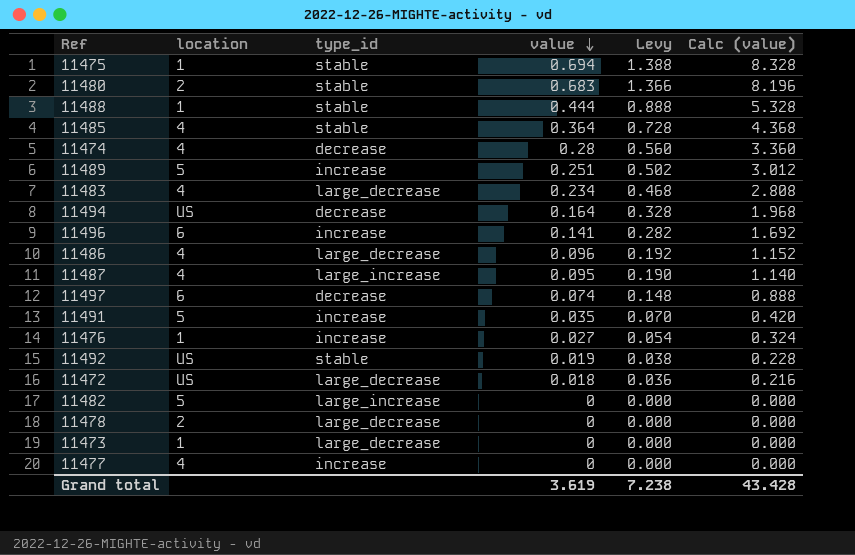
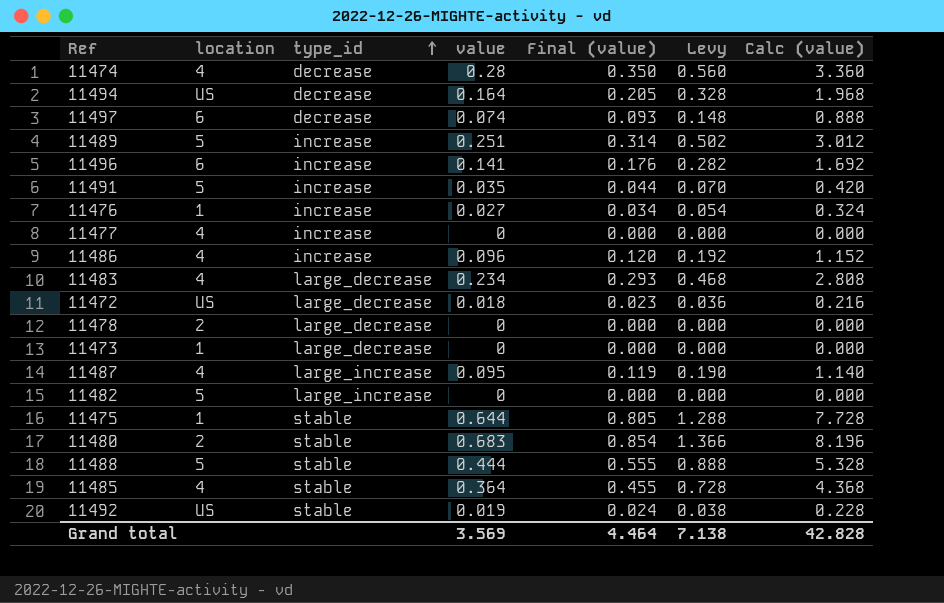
row order: value descending -> type_id ascending
column Final (value) | formula: none -> [value] * 1.25
11486 | type_id: large_decrease -> increase
11475 | value: 0.694 -> 0.644
11475 | Levy: 1.388 -> 1.288
11475 | Calc (value): 8.328 -> 7.728
11488 | location: 1 -> 5
Grand total | value: 3.619 -> 3.569
Grand total | Levy: 7.238 -> 7.138
Grand total | Calc (value): 43.428 -> 42.828

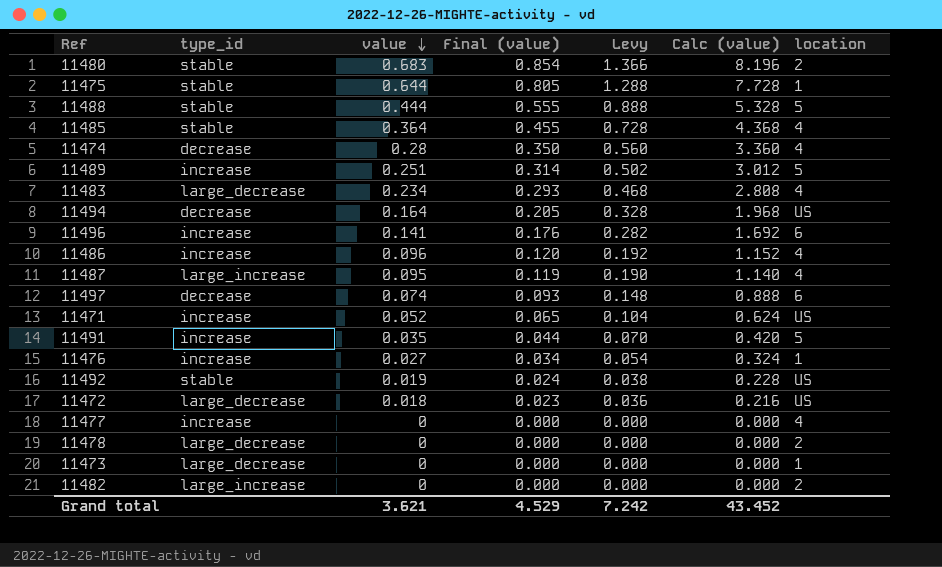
row order: type_id ascending -> value descending
column location | position: 2 -> 7
row 11471: none -> increase | 0.052 | 0.065 | 0.104 | 0.624 | US
11482 | location: 5 -> 2
Grand total | value: 3.569 -> 3.621
Grand total | Final (value): 4.464 -> 4.529
Grand total | Levy: 7.138 -> 7.242
Grand total | Calc (value): 42.828 -> 43.452

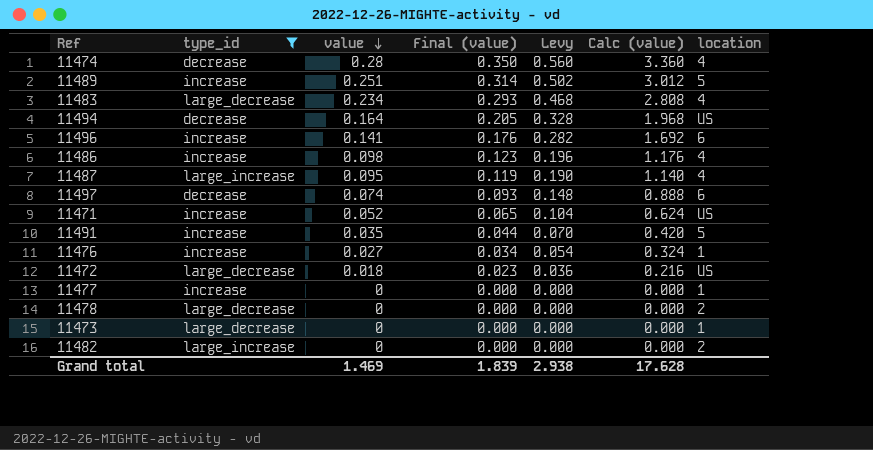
filter: none -> type_id != stable
11486 | value: 0.096 -> 0.098
11486 | Final (value): 0.120 -> 0.123
11486 | Levy: 0.192 -> 0.196
11486 | Calc (value): 1.152 -> 1.176
11477 | location: 4 -> 1
Grand total | value: 3.621 -> 1.469
Grand total | Final (value): 4.529 -> 1.839
Grand total | Levy: 7.242 -> 2.938
Grand total | Calc (value): 43.452 -> 17.628

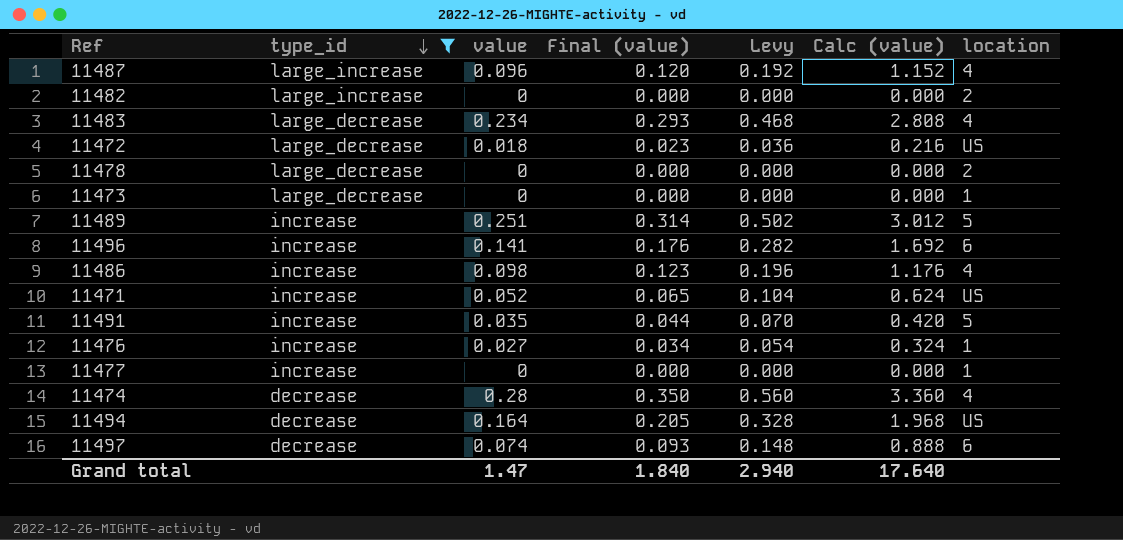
row order: value descending -> type_id descending
11487 | value: 0.095 -> 0.096
11487 | Final (value): 0.119 -> 0.120
11487 | Levy: 0.190 -> 0.192
11487 | Calc (value): 1.140 -> 1.152
Grand total | value: 1.469 -> 1.47
Grand total | Final (value): 1.839 -> 1.840
Grand total | Levy: 2.938 -> 2.940
Grand total | Calc (value): 17.628 -> 17.640

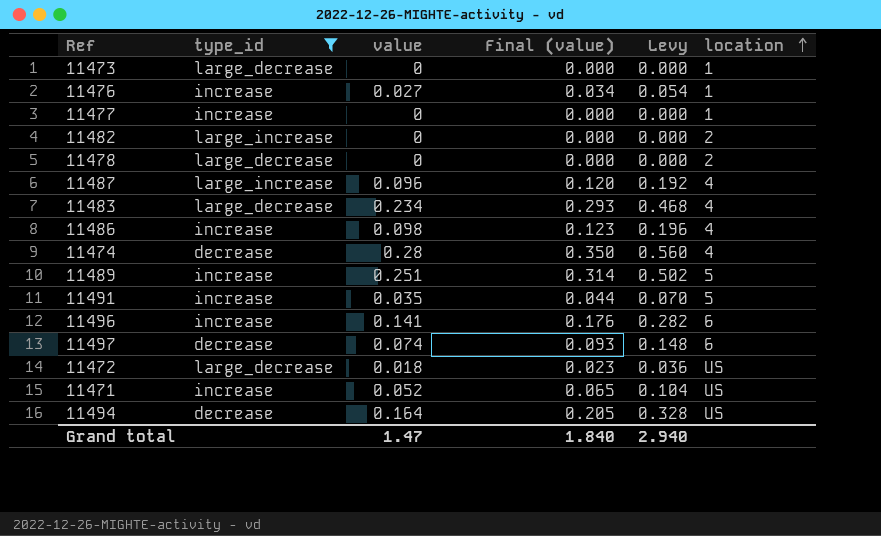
row order: type_id descending -> location ascending
column Calc (value) | formula: [value] * 12 -> none

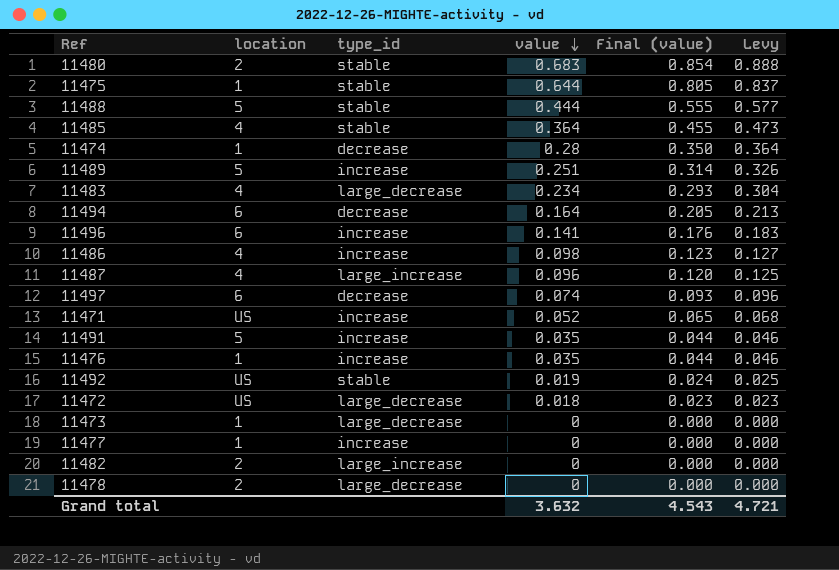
filter: type_id != stable -> none
row order: location ascending -> value descending
column location | position: 6 -> 2
column Levy | formula: [value] * 2 -> [value] * 1.3
11474 | location: 4 -> 1
11494 | location: US -> 6
11476 | value: 0.027 -> 0.035
11476 | Final (value): 0.034 -> 0.044
Grand total | value: 1.47 -> 3.632
Grand total | Final (value): 1.840 -> 4.543
Grand total | Levy: 2.940 -> 4.721

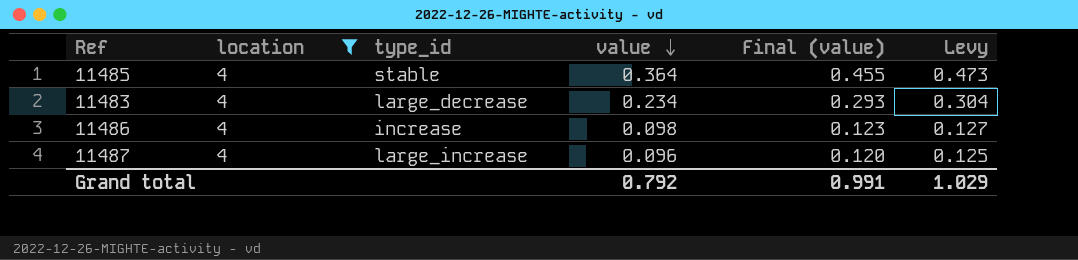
filter: none -> location = 4
Grand total | value: 3.632 -> 0.792
Grand total | Final (value): 4.543 -> 0.991
Grand total | Levy: 4.721 -> 1.029

